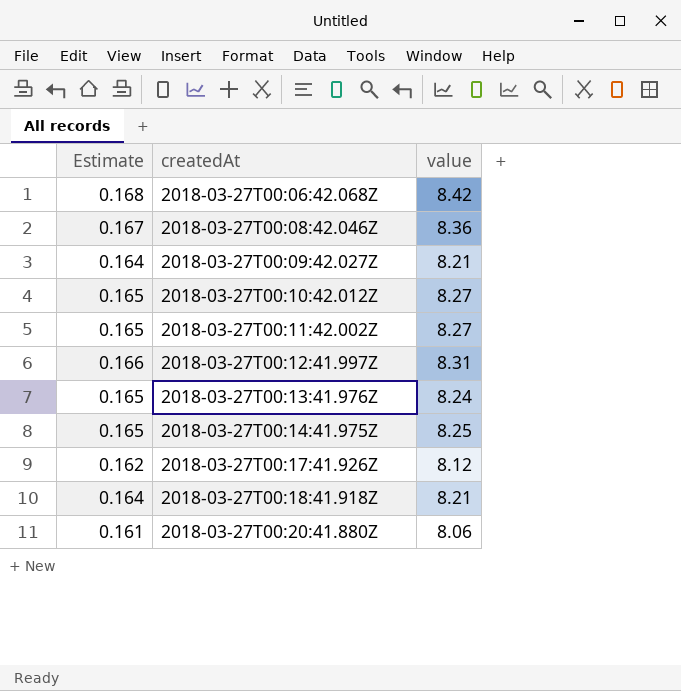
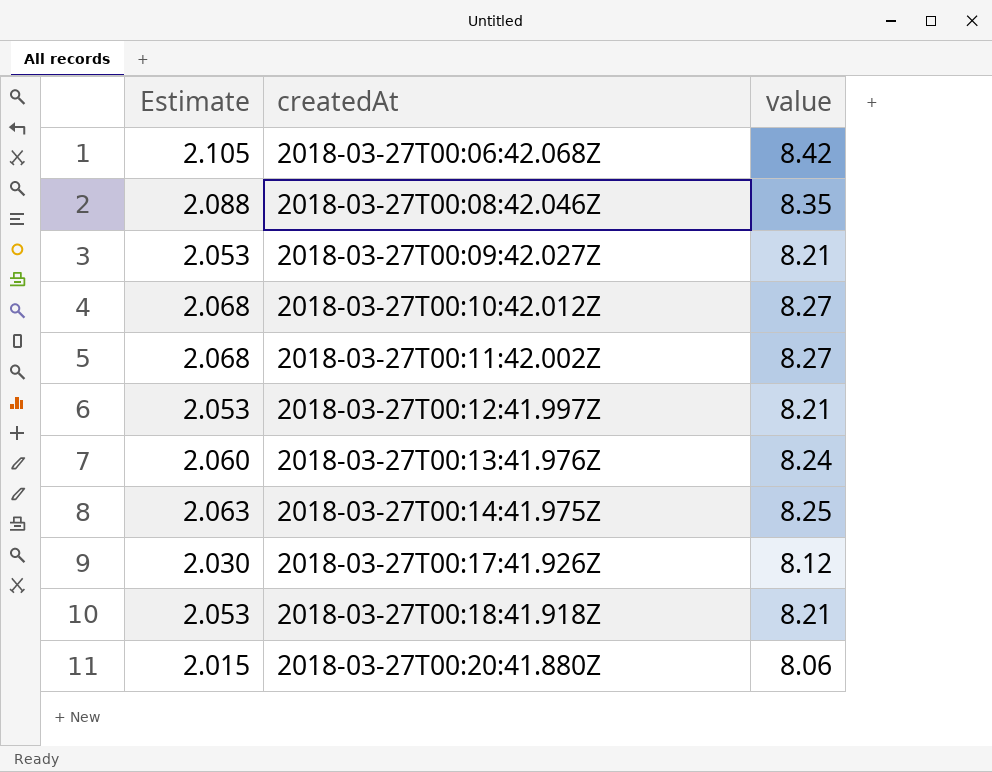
column Estimate | formula: [value] * 0.02 -> [value] * 0.25
2018-03-27T00:08:42.046Z | value: 8.36 -> 8.35
2018-03-27T00:12:41.997Z | value: 8.31 -> 8.21

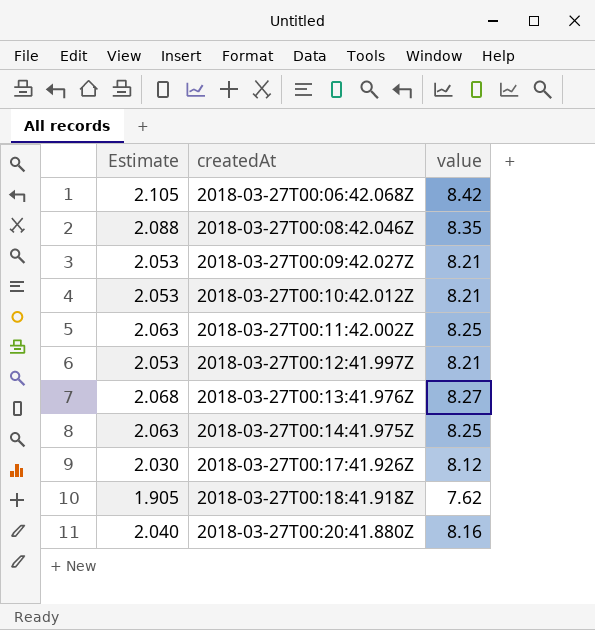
2018-03-27T00:10:42.012Z | Estimate: 2.068 -> 2.053
2018-03-27T00:10:42.012Z | value: 8.27 -> 8.21
2018-03-27T00:11:42.002Z | Estimate: 2.068 -> 2.063
2018-03-27T00:11:42.002Z | value: 8.27 -> 8.25
2018-03-27T00:13:41.976Z | Estimate: 2.060 -> 2.068
2018-03-27T00:13:41.976Z | value: 8.24 -> 8.27
2018-03-27T00:18:41.918Z | Estimate: 2.053 -> 1.905
2018-03-27T00:18:41.918Z | value: 8.21 -> 7.62
2018-03-27T00:20:41.880Z | Estimate: 2.015 -> 2.040
2018-03-27T00:20:41.880Z | value: 8.06 -> 8.16

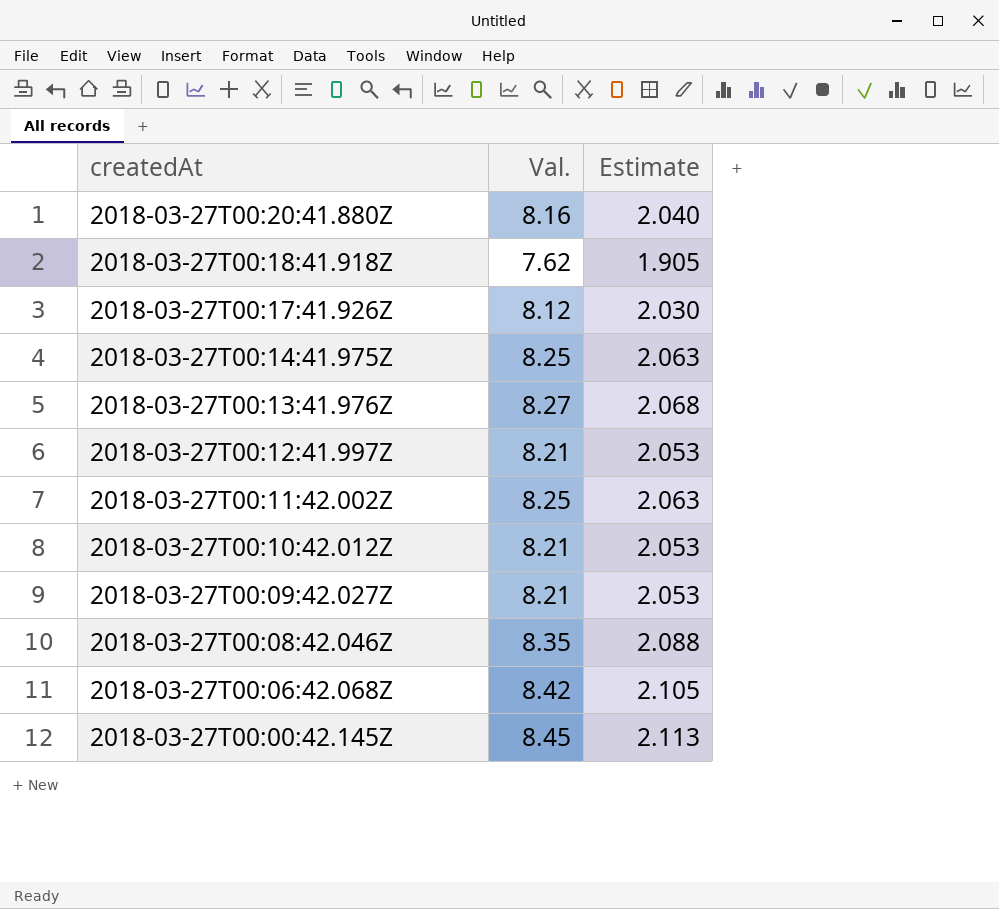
row order: createdAt ascending -> createdAt descending
column name: value -> Val.
column Estimate | position: 1 -> 3
row 2018-03-27T00:00:42.145Z: none -> 8.45 | 2.113

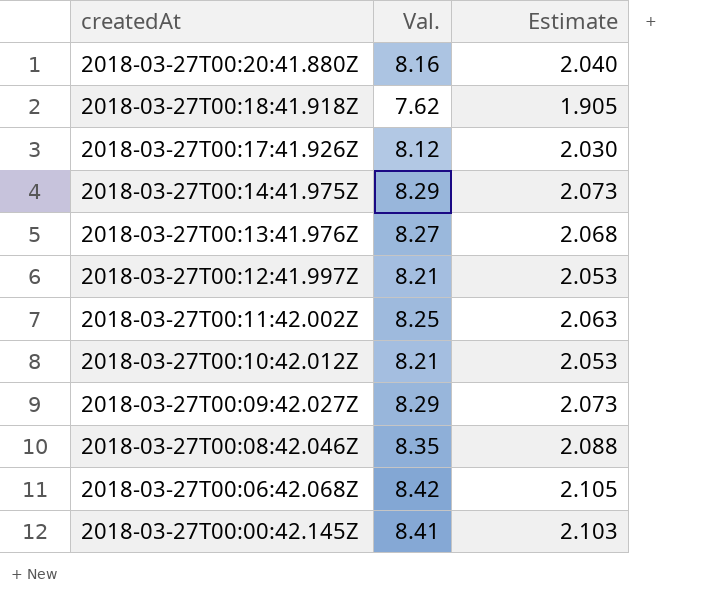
2018-03-27T00:14:41.975Z | Val.: 8.25 -> 8.29
2018-03-27T00:14:41.975Z | Estimate: 2.063 -> 2.073
2018-03-27T00:09:42.027Z | Val.: 8.21 -> 8.29
2018-03-27T00:09:42.027Z | Estimate: 2.053 -> 2.073
2018-03-27T00:00:42.145Z | Val.: 8.45 -> 8.41
2018-03-27T00:00:42.145Z | Estimate: 2.113 -> 2.103

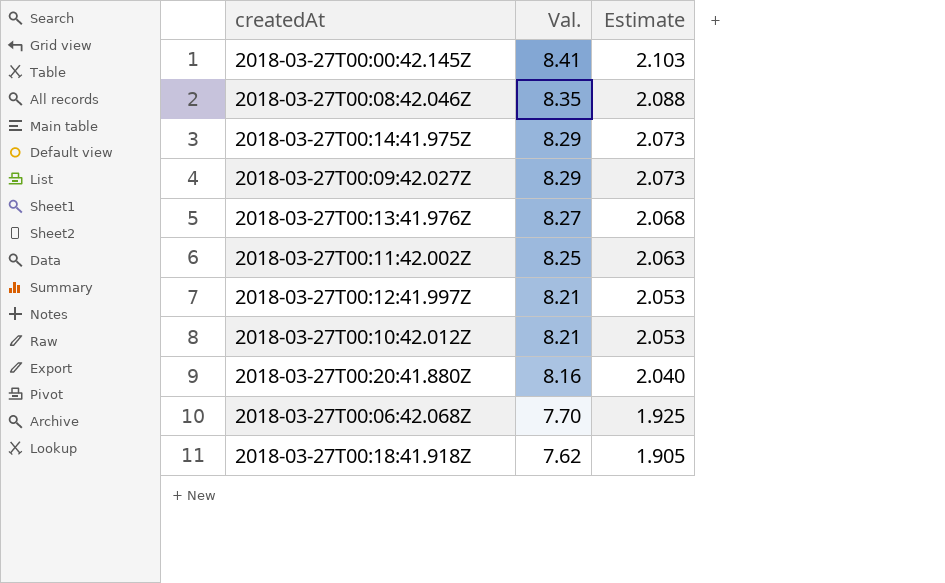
row order: createdAt descending -> Val. descending
row 2018-03-27T00:17:41.926Z: 8.12 | 2.030 -> none
2018-03-27T00:06:42.068Z | Val.: 8.42 -> 7.70
2018-03-27T00:06:42.068Z | Estimate: 2.105 -> 1.925

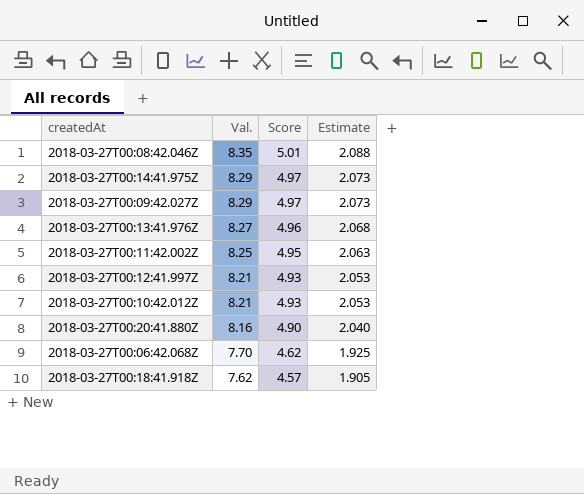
column Score | formula: none -> [Val.] * 0.6
row 2018-03-27T00:00:42.145Z: 8.41 | 2.103 -> none

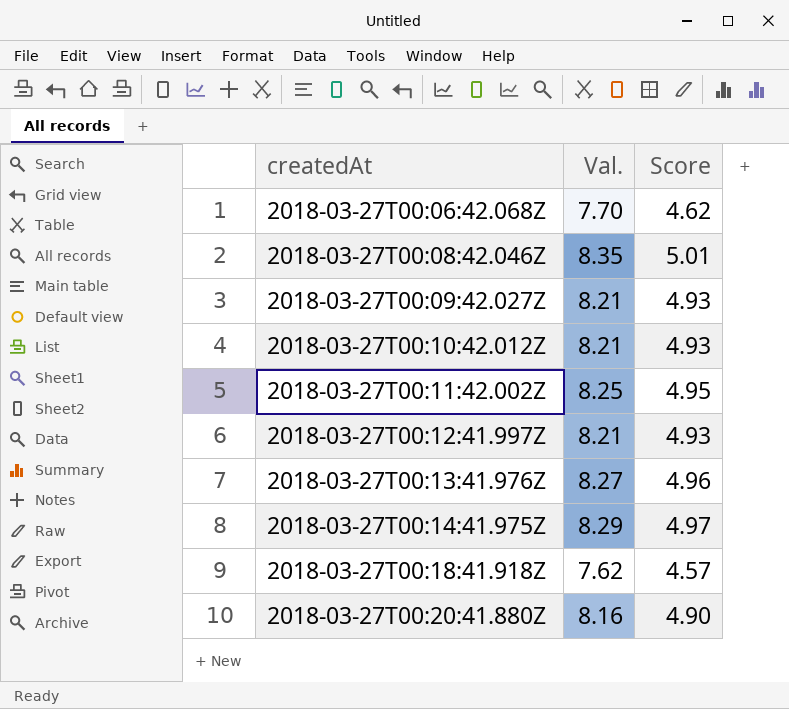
row order: Val. descending -> createdAt ascending
column Estimate | formula: [Val.] * 0.25 -> none
2018-03-27T00:09:42.027Z | Val.: 8.29 -> 8.21
2018-03-27T00:09:42.027Z | Score: 4.97 -> 4.93

